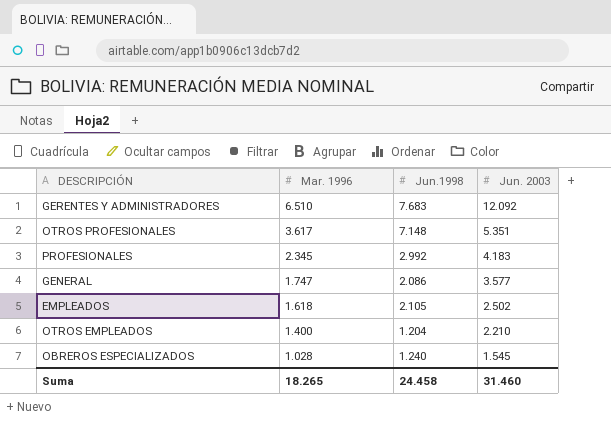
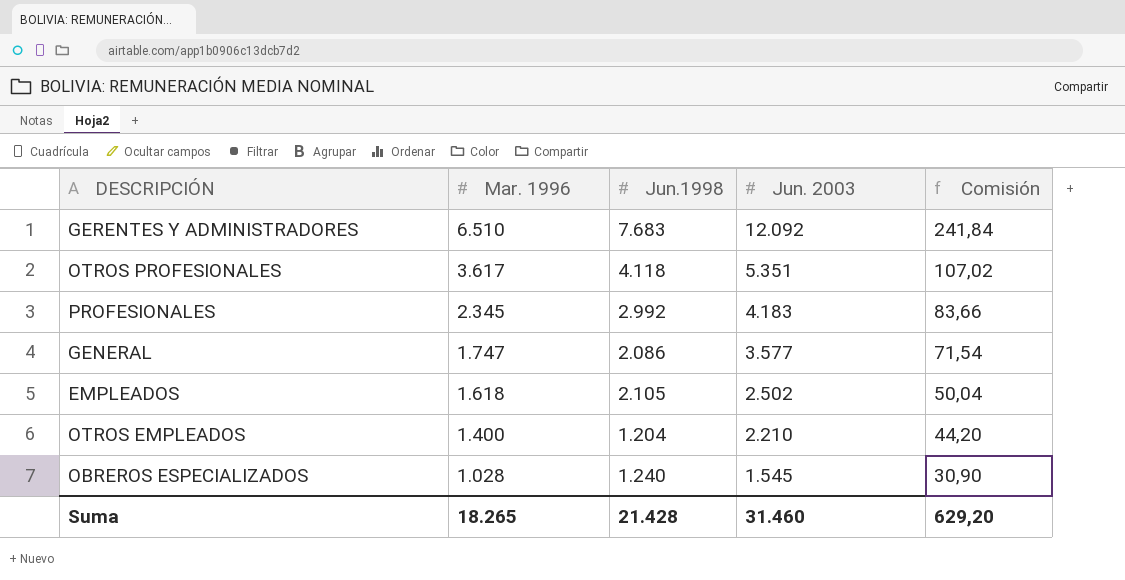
column Comisión | formula: none -> [Jun. 2003] * 0,02
OTROS PROFESIONALES | Jun.1998: 7.148 -> 4.118
Suma | Jun.1998: 24.458 -> 21.428

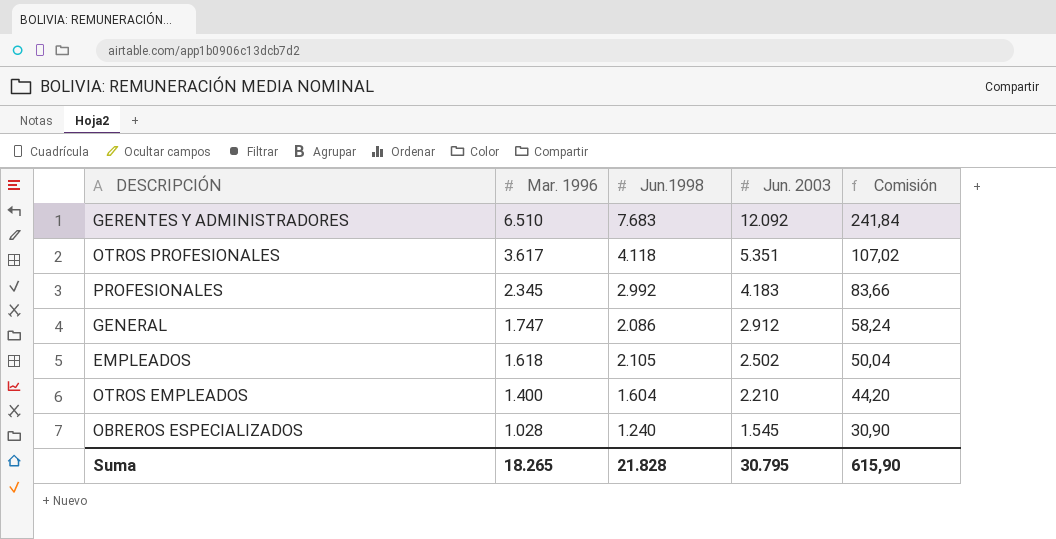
GENERAL | Jun. 2003: 3.577 -> 2.912
GENERAL | Comisión: 71,54 -> 58,24
OTROS EMPLEADOS | Jun.1998: 1.204 -> 1.604
Suma | Jun.1998: 21.428 -> 21.828
Suma | Jun. 2003: 31.460 -> 30.795
Suma | Comisión: 629,20 -> 615,90

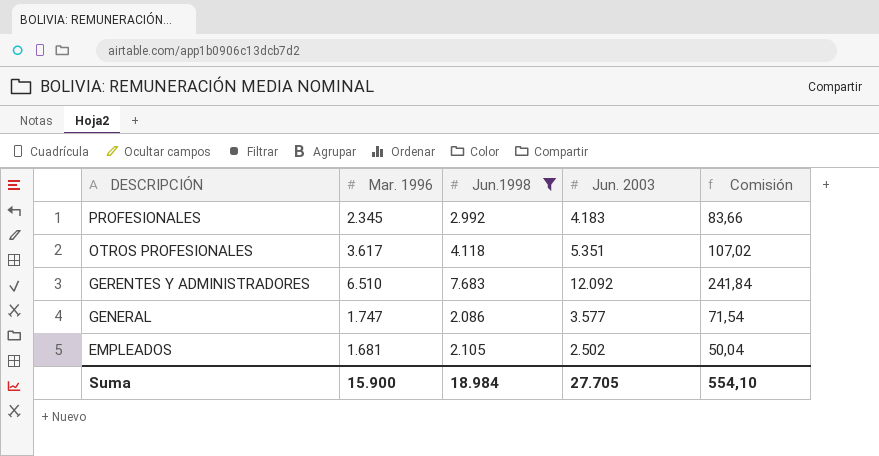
filter: none -> Jun.1998 >= 2.086
row order: Mar. 1996 descending -> DESCRIPCIÓN descending
GENERAL | Jun. 2003: 2.912 -> 3.577
GENERAL | Comisión: 58,24 -> 71,54
EMPLEADOS | Mar. 1996: 1.618 -> 1.681
Suma | Mar. 1996: 18.265 -> 15.900
Suma | Jun.1998: 21.828 -> 18.984
Suma | Jun. 2003: 30.795 -> 27.705
Suma | Comisión: 615,90 -> 554,10

